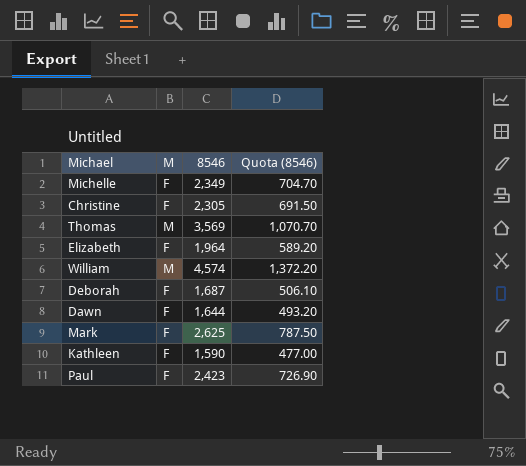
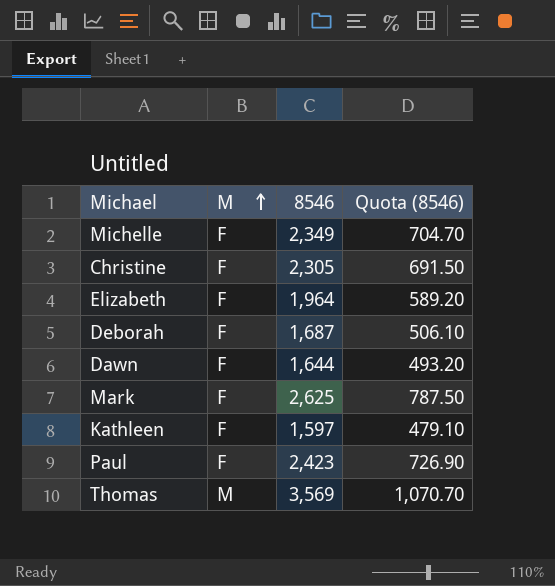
row order: none -> M ascending
row William: M | 4,574 | 1,372.20 -> none
Kathleen | 8546: 1,590 -> 1,597
Kathleen | Quota (8546): 477.00 -> 479.10

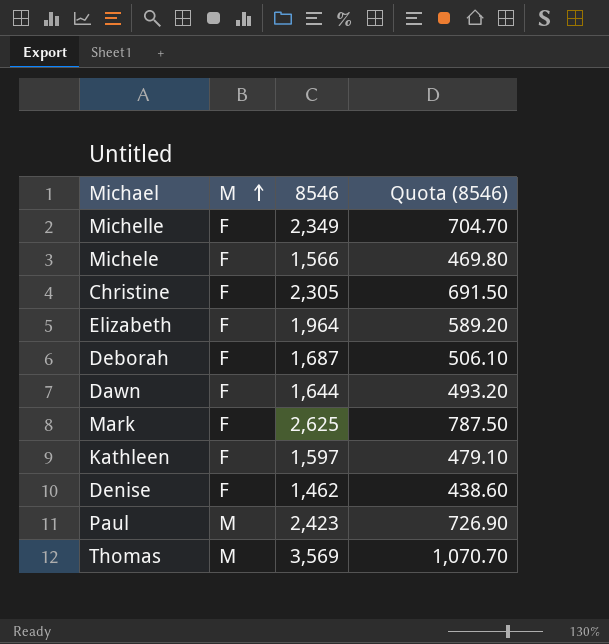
row Michele: none -> F | 1,566 | 469.80
row Denise: none -> F | 1,462 | 438.60
Paul | M: F -> M

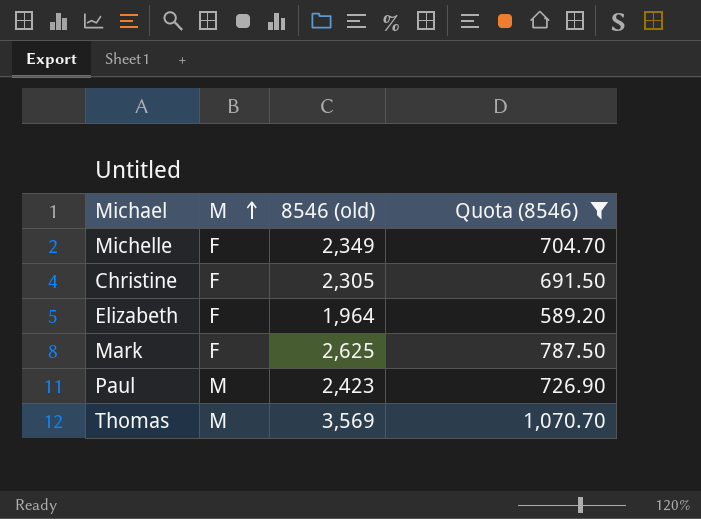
filter: none -> Quota (8546) >= 589.20
column name: 8546 -> 8546 (old)

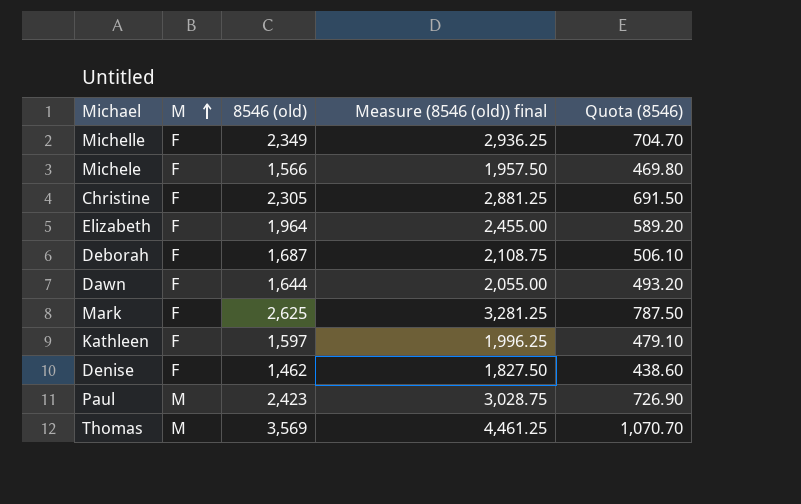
filter: Quota (8546) >= 589.20 -> none
column Measure (8546 (old)) final | formula: none -> [8546 (old)] * 1.25

